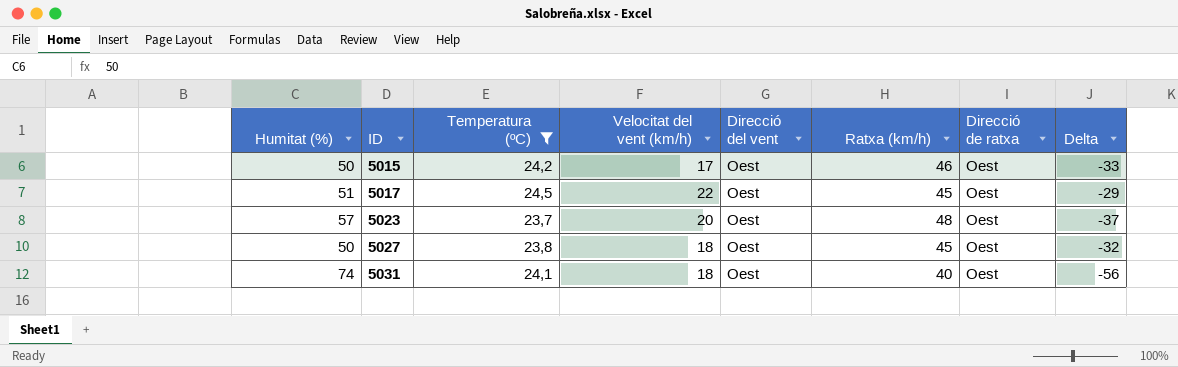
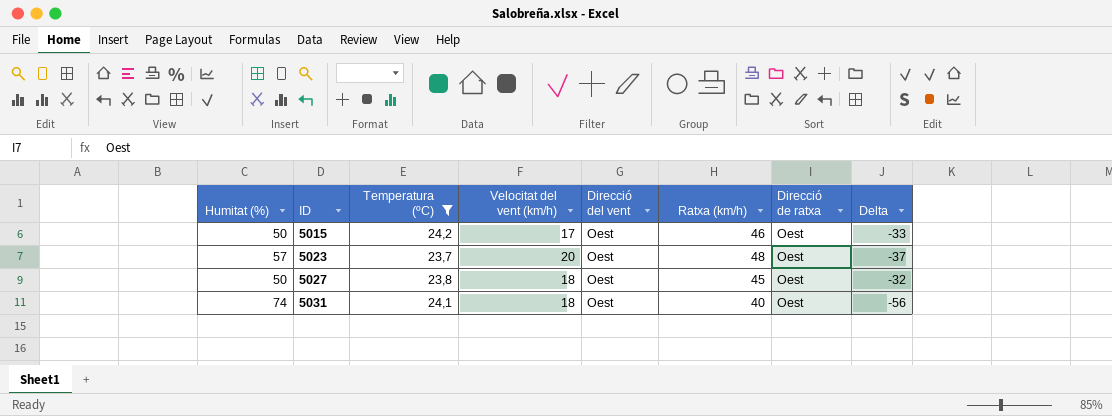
row 5017: 51 | 24,5 | 22 | Oest | 45 | Oest | -29 -> none

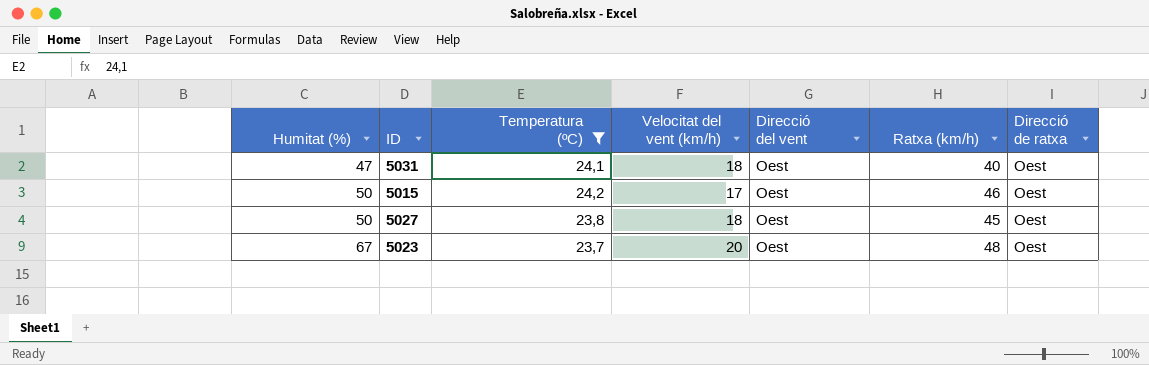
row order: ID ascending -> Humitat (%) ascending
column Delta | formula: [Velocitat del vent (km/h)] - [Humitat (%)] -> none
5031 | Humitat (%): 74 -> 47
5023 | Humitat (%): 57 -> 67

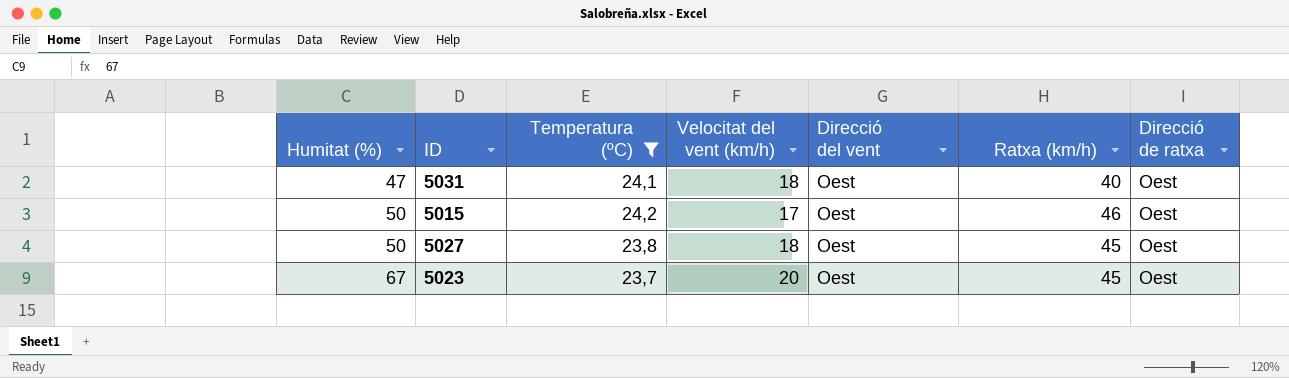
5023 | Ratxa (km/h): 48 -> 45

